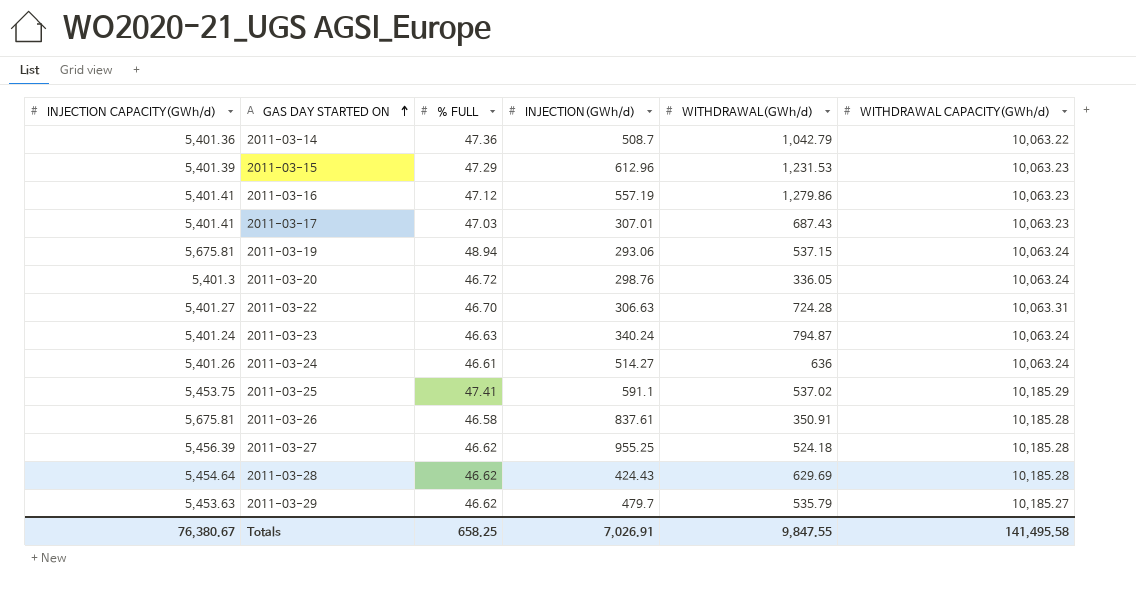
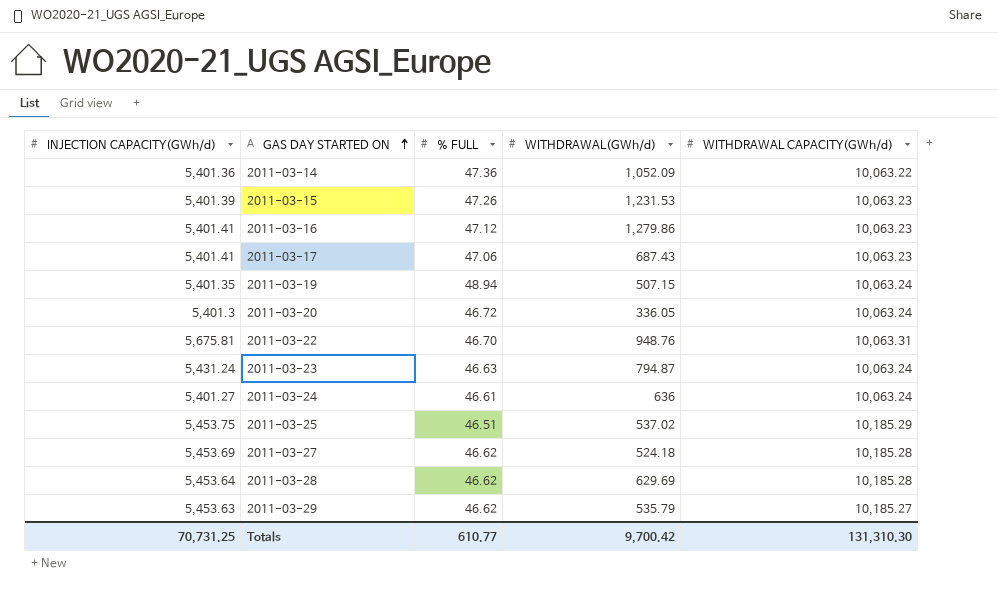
column INJECTION(GWh/d) | position: 4 -> none
row 2011-03-26: 5,675.81 | 46.58 | 837.61 | 350.91 | 10,185.28 -> none
2011-03-14 | WITHDRAWAL(GWh/d): 1,042.79 -> 1,052.09
2011-03-15 | % FULL: 47.29 -> 47.26
2011-03-17 | % FULL: 47.03 -> 47.06
2011-03-19 | INJECTION CAPACITY(GWh/d): 5,675.81 -> 5,401.35
2011-03-19 | WITHDRAWAL(GWh/d): 537.15 -> 507.15
2011-03-22 | INJECTION CAPACITY(GWh/d): 5,401.27 -> 5,675.81
2011-03-22 | WITHDRAWAL(GWh/d): 724.28 -> 948.76
2011-03-23 | INJECTION CAPACITY(GWh/d): 5,401.24 -> 5,431.24
2011-03-24 | INJECTION CAPACITY(GWh/d): 5,401.26 -> 5,401.27
2011-03-25 | % FULL: 47.41 -> 46.51
2011-03-27 | INJECTION CAPACITY(GWh/d): 5,456.39 -> 5,453.69
2011-03-28 | INJECTION CAPACITY(GWh/d): 5,454.64 -> 5,453.64
Totals | INJECTION CAPACITY(GWh/d): 76,380.67 -> 70,731.25
Totals | % FULL: 658.25 -> 610.77
Totals | WITHDRAWAL(GWh/d): 9,847.55 -> 9,700.42
Totals | WITHDRAWAL CAPACITY(GWh/d): 141,495.58 -> 131,310.30

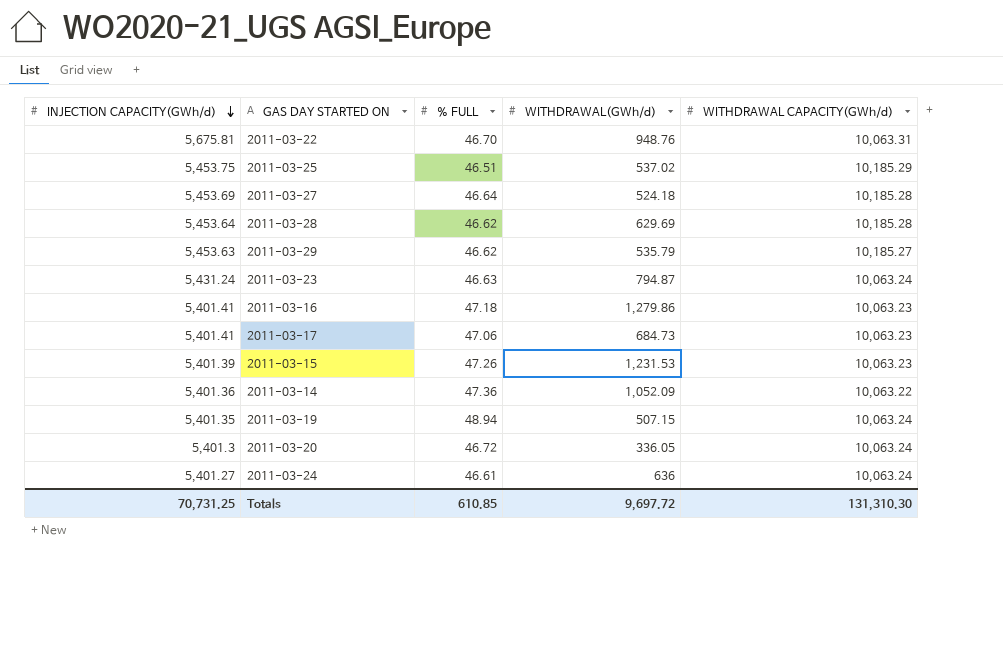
row order: GAS DAY STARTED ON ascending -> INJECTION CAPACITY(GWh/d) descending
2011-03-27 | % FULL: 46.62 -> 46.64
2011-03-16 | % FULL: 47.12 -> 47.18
2011-03-17 | WITHDRAWAL(GWh/d): 687.43 -> 684.73
Totals | % FULL: 610.77 -> 610.85
Totals | WITHDRAWAL(GWh/d): 9,700.42 -> 9,697.72

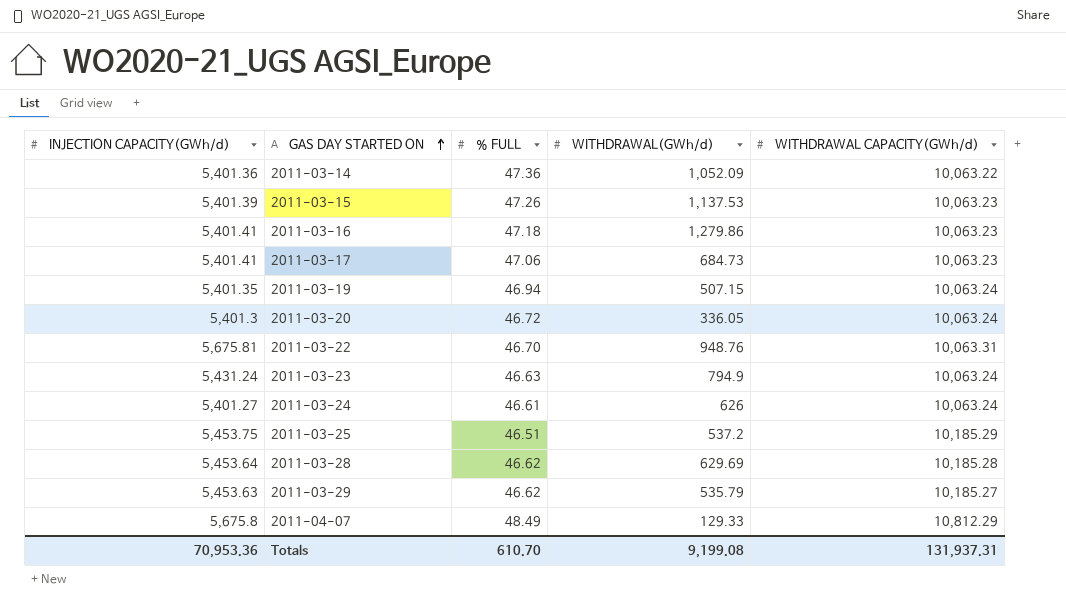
row order: INJECTION CAPACITY(GWh/d) descending -> GAS DAY STARTED ON ascending
row 2011-03-27: 5,453.69 | 46.64 | 524.18 | 10,185.28 -> none
2011-03-15 | WITHDRAWAL(GWh/d): 1,231.53 -> 1,137.53
2011-03-19 | % FULL: 48.94 -> 46.94
2011-03-23 | WITHDRAWAL(GWh/d): 794.87 -> 794.9
2011-03-24 | WITHDRAWAL(GWh/d): 636 -> 626
2011-03-25 | WITHDRAWAL(GWh/d): 537.02 -> 537.2
row 2011-04-07: none -> 5,675.8 | 48.49 | 129.33 | 10,812.29
Totals | INJECTION CAPACITY(GWh/d): 70,731.25 -> 70,953.36
Totals | % FULL: 610.85 -> 610.70
Totals | WITHDRAWAL(GWh/d): 9,697.72 -> 9,199.08
Totals | WITHDRAWAL CAPACITY(GWh/d): 131,310.30 -> 131,937.31

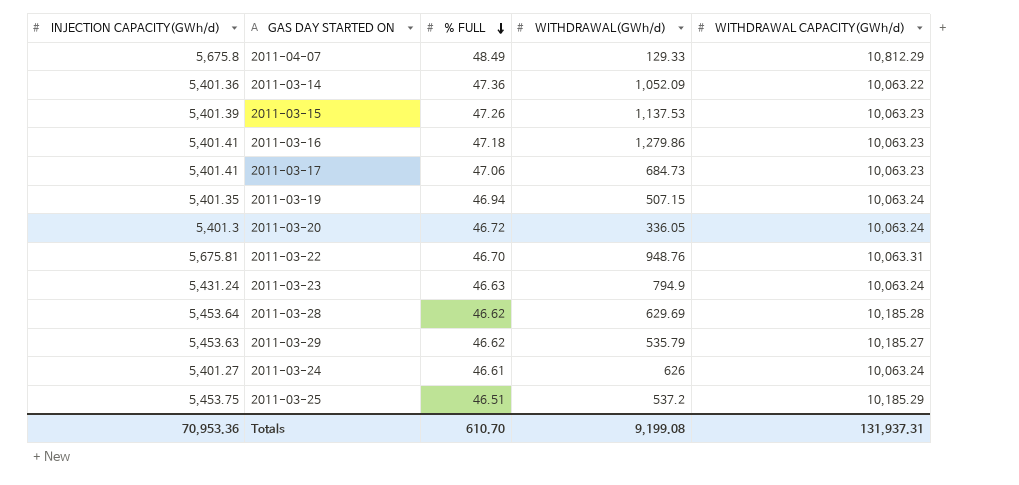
row order: GAS DAY STARTED ON ascending -> % FULL descending

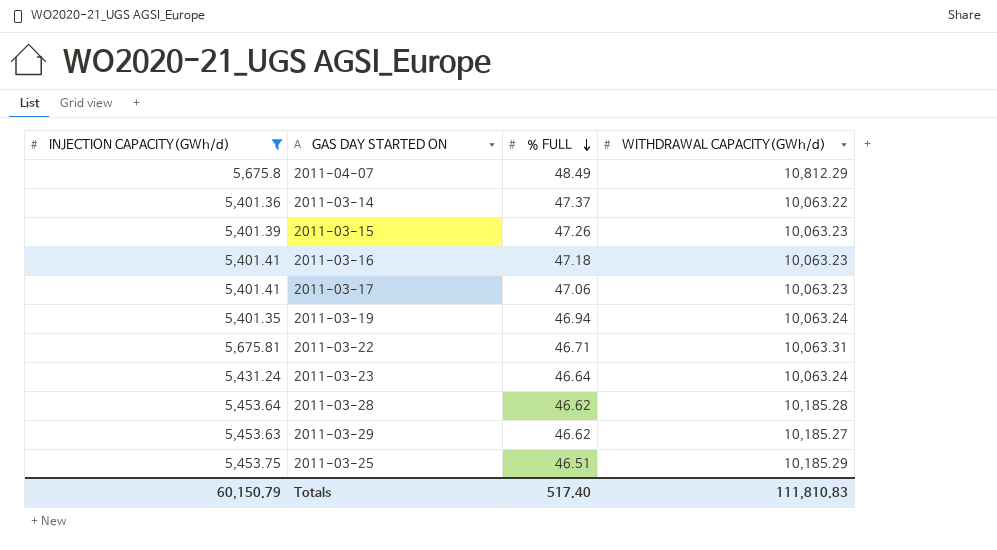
filter: none -> INJECTION CAPACITY(GWh/d) >= 5,401.35
column WITHDRAWAL(GWh/d) | position: 4 -> none
2011-03-14 | % FULL: 47.36 -> 47.37
2011-03-22 | % FULL: 46.70 -> 46.71
2011-03-23 | % FULL: 46.63 -> 46.64
Totals | INJECTION CAPACITY(GWh/d): 70,953.36 -> 60,150.79
Totals | % FULL: 610.70 -> 517.40
Totals | WITHDRAWAL CAPACITY(GWh/d): 131,937.31 -> 111,810.83

